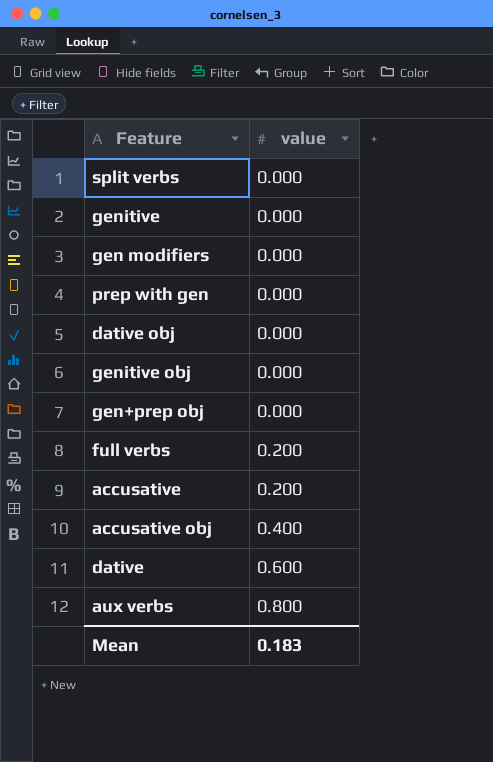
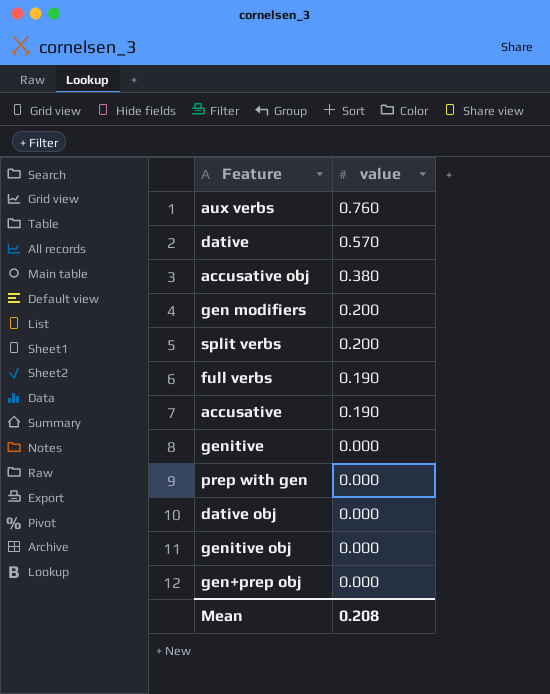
row order: value ascending -> value descending
aux verbs | value: 0.800 -> 0.760
dative | value: 0.600 -> 0.570
accusative obj | value: 0.400 -> 0.380
gen modifiers | value: 0.000 -> 0.200
split verbs | value: 0.000 -> 0.200
full verbs | value: 0.200 -> 0.190
accusative | value: 0.200 -> 0.190
Mean | value: 0.183 -> 0.208

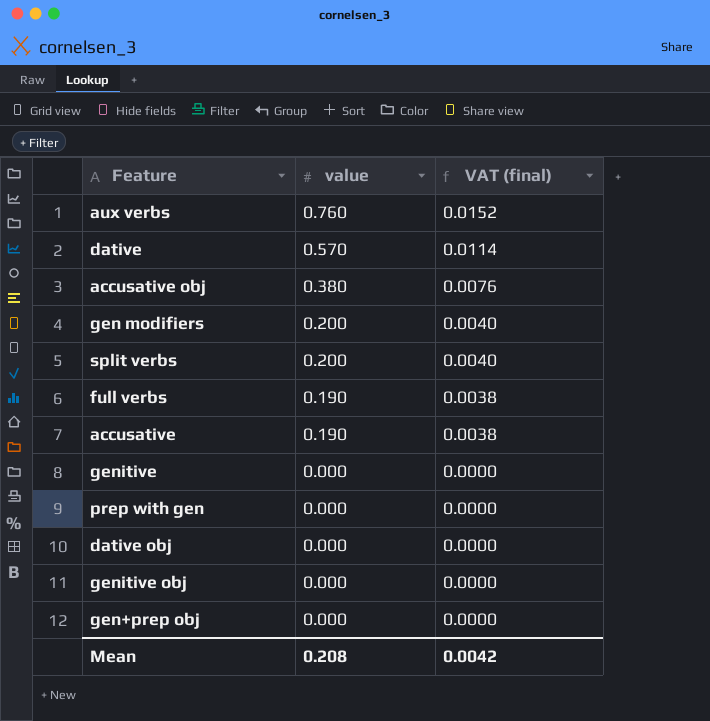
column VAT (final) | formula: none -> [value] * 0.02

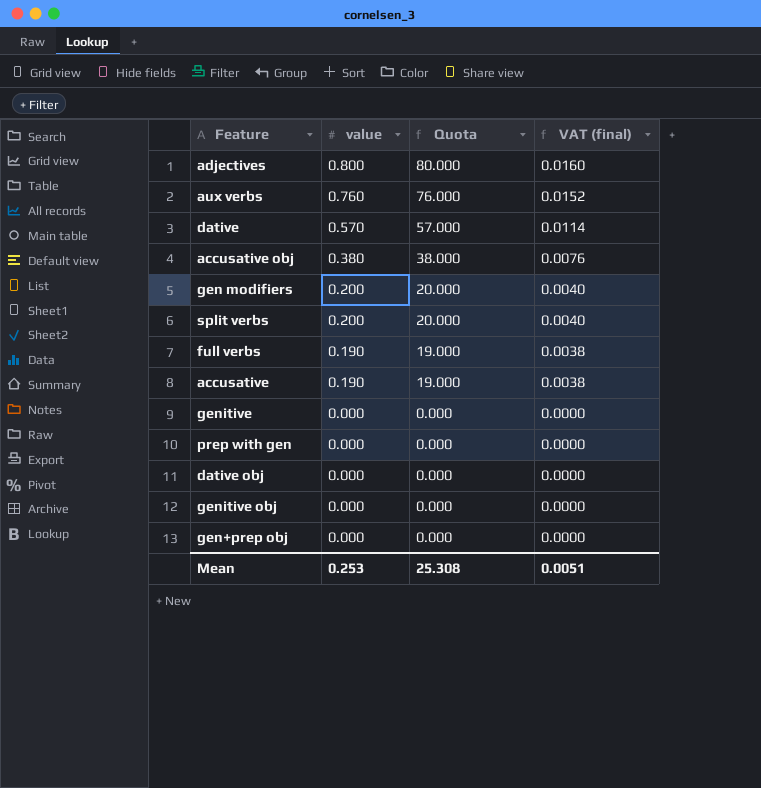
column Quota | formula: none -> [value] * 100
row adjectives: none -> 0.800 | 80.000 | 0.0160
Mean | value: 0.208 -> 0.253
Mean | VAT (final): 0.0042 -> 0.0051

